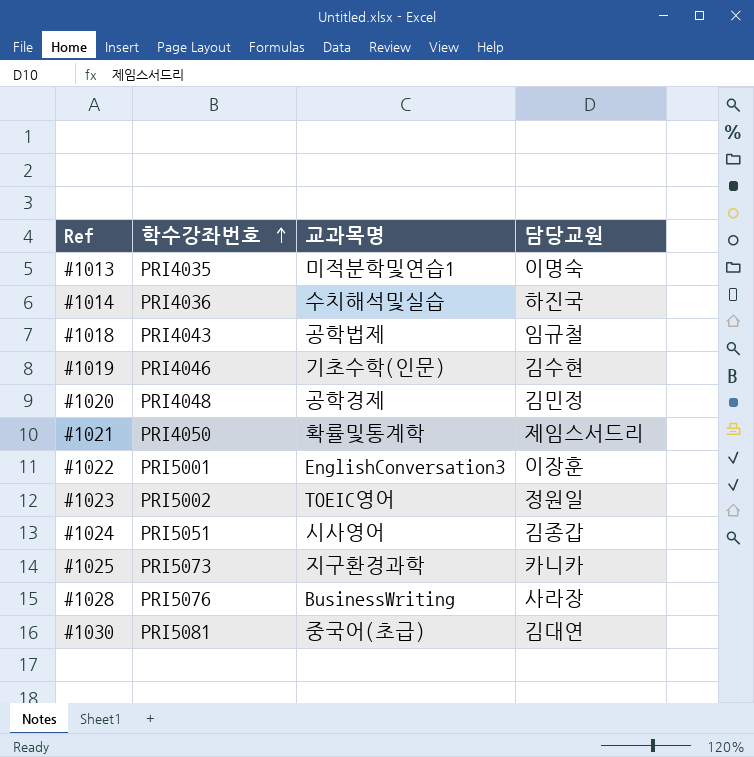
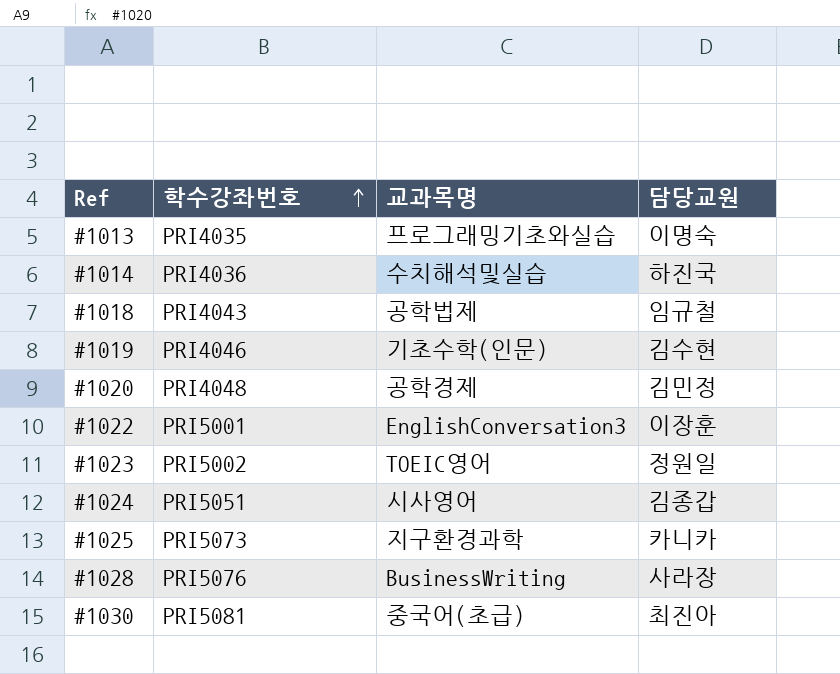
row #1021: PRI4050 | 확률및통계학 | 제임스서드리 -> none
#1013 | 교과목명: 미적분학및연습1 -> 프로그래밍기초와실습
#1030 | 담당교원: 김대연 -> 최진아

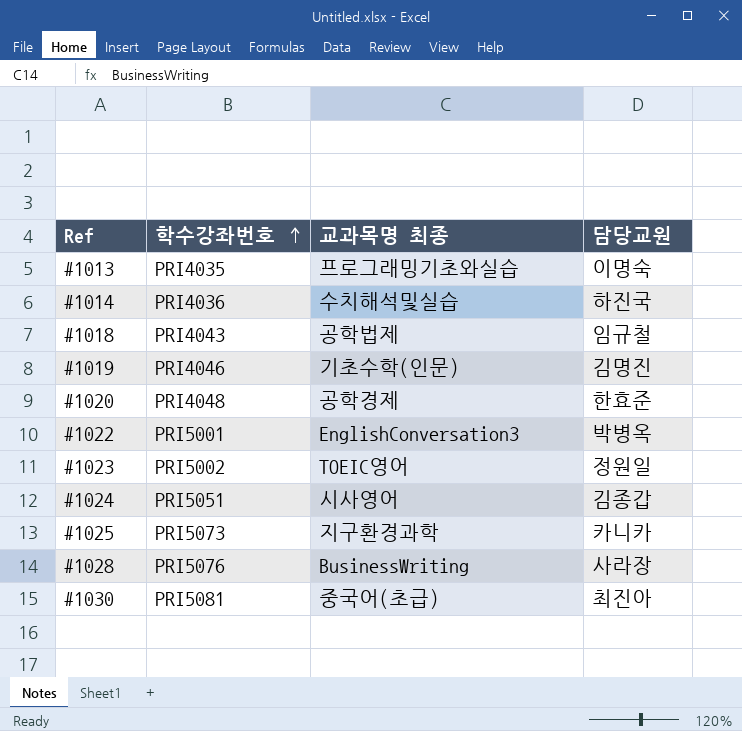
column name: 교과목명 -> 교과목명 최종
#1019 | 담당교원: 김수현 -> 김명진
#1020 | 담당교원: 김민정 -> 한효준
#1022 | 담당교원: 이장훈 -> 박병옥

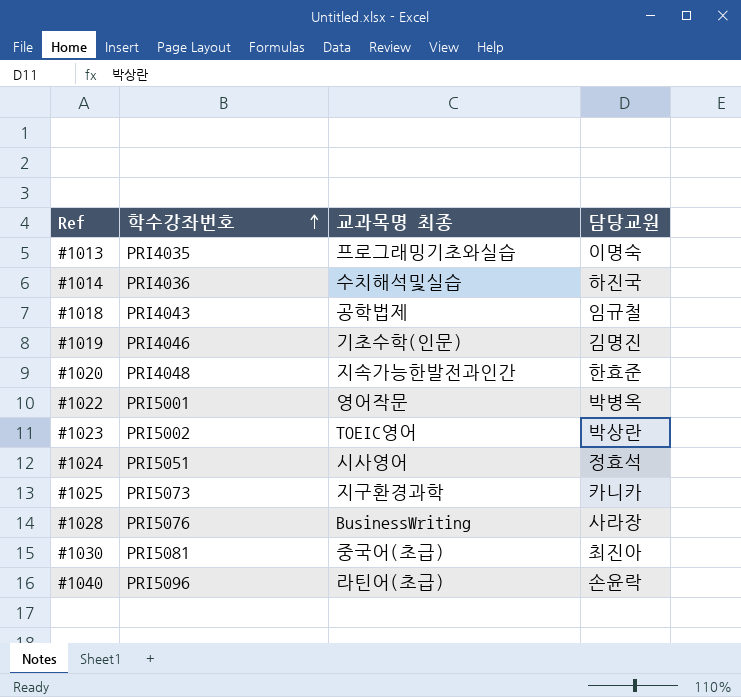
#1020 | 교과목명 최종: 공학경제 -> 지속가능한발전과인간
#1022 | 교과목명 최종: EnglishConversation3 -> 영어작문
#1023 | 담당교원: 정원일 -> 박상란
#1024 | 담당교원: 김종갑 -> 정효석
row #1040: none -> PRI5096 | 라틴어(초급) | 손윤락

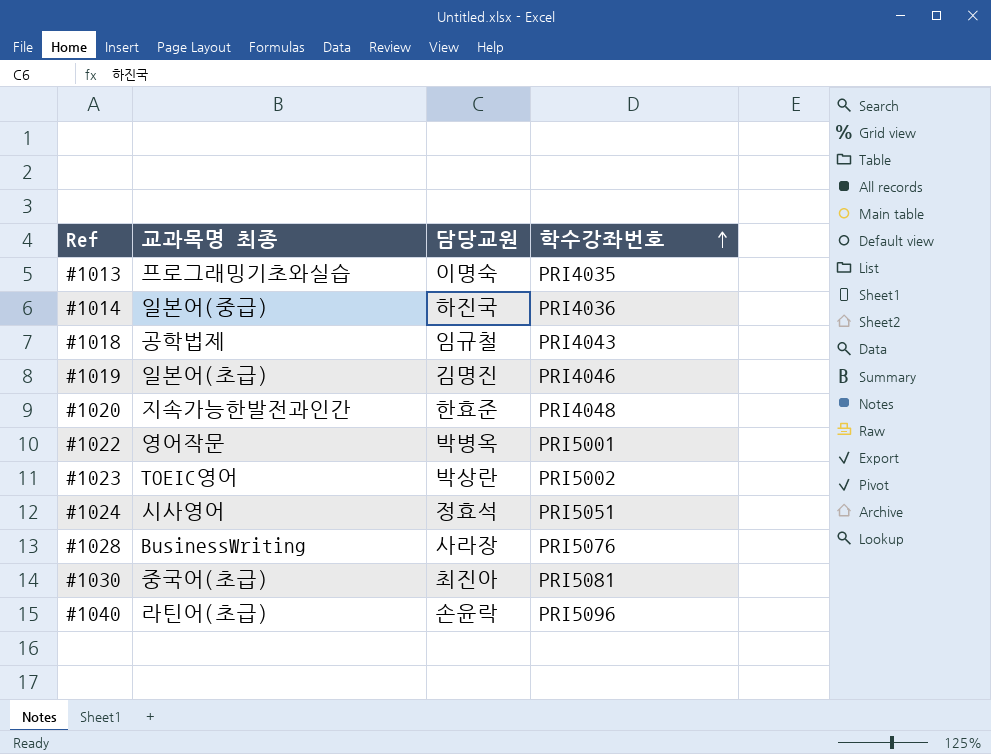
column 학수강좌번호 | position: 2 -> 4
row #1025: PRI5073 | 지구환경과학 | 카니카 -> none
#1014 | 교과목명 최종: 수치해석및실습 -> 일본어(중급)
#1019 | 교과목명 최종: 기초수학(인문) -> 일본어(초급)

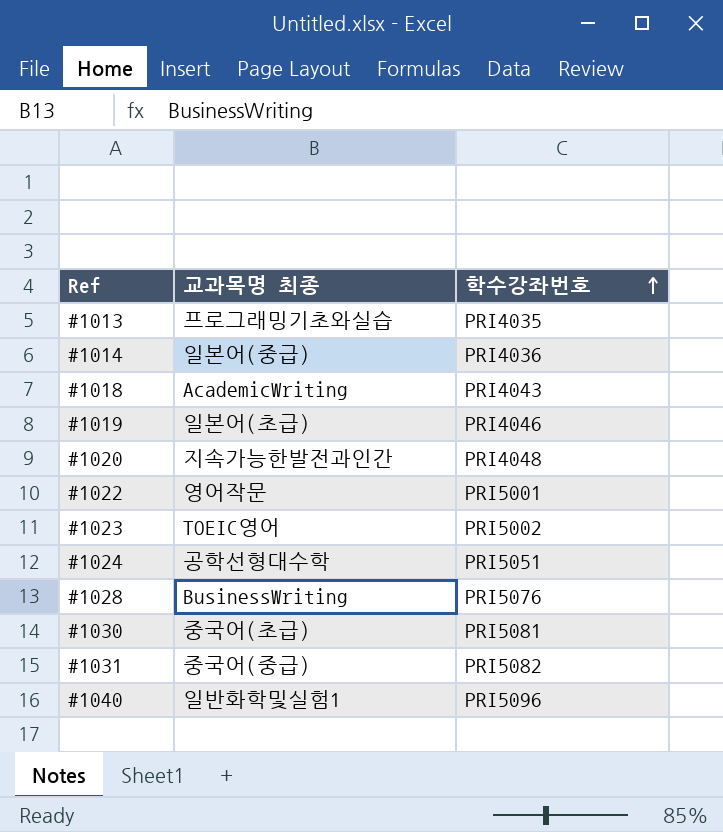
column 담당교원 | position: 3 -> none
#1018 | 교과목명 최종: 공학법제 -> AcademicWriting
#1024 | 교과목명 최종: 시사영어 -> 공학선형대수학
row #1031: none -> 중국어(중급) | PRI5082
#1040 | 교과목명 최종: 라틴어(초급) -> 일반화학및실험1

